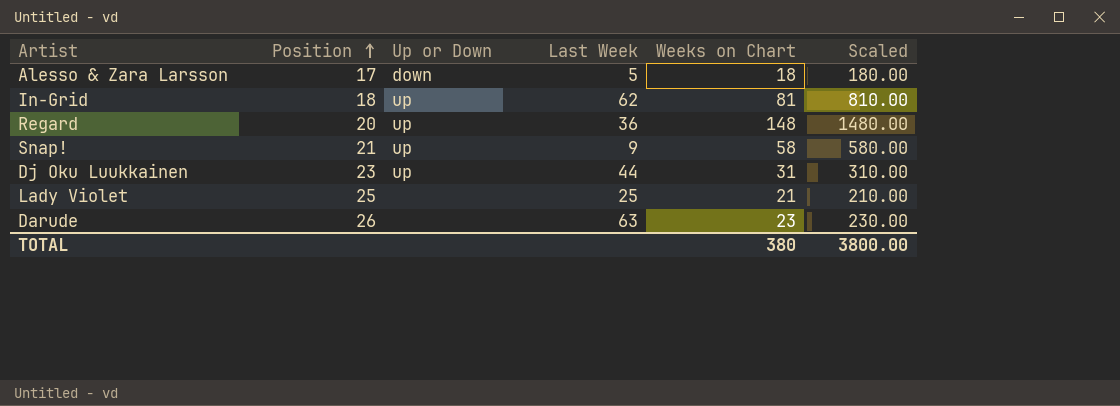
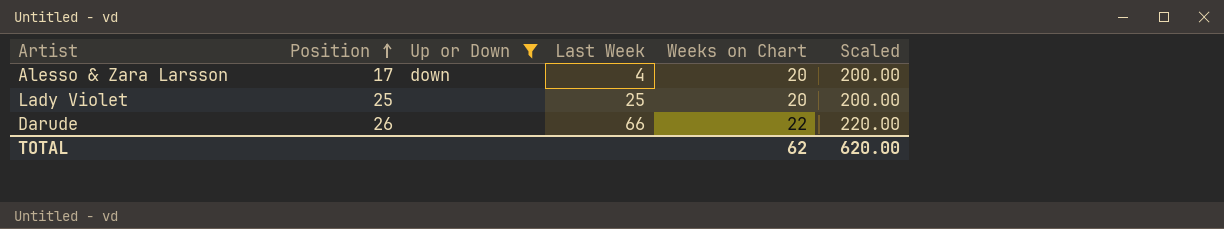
filter: none -> Up or Down != up
Alesso & Zara Larsson | Last Week: 5 -> 4
Alesso & Zara Larsson | Weeks on Chart: 18 -> 20
Alesso & Zara Larsson | Scaled: 180.00 -> 200.00
Lady Violet | Weeks on Chart: 21 -> 20
Lady Violet | Scaled: 210.00 -> 200.00
Darude | Last Week: 63 -> 66
Darude | Weeks on Chart: 23 -> 22
Darude | Scaled: 230.00 -> 220.00
TOTAL | Weeks on Chart: 380 -> 62
TOTAL | Scaled: 3800.00 -> 620.00

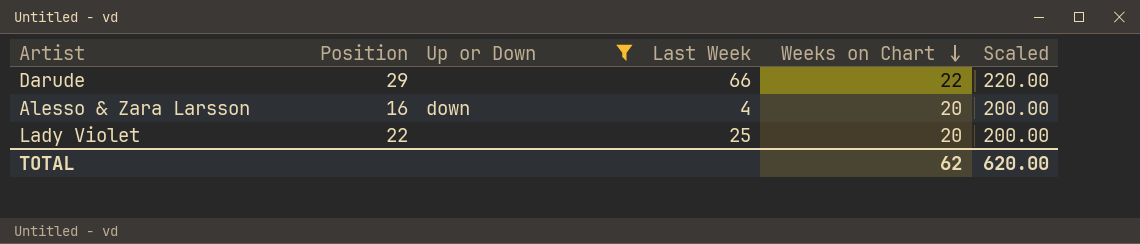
row order: Position ascending -> Weeks on Chart descending
Darude | Position: 26 -> 29
Alesso & Zara Larsson | Position: 17 -> 16
Lady Violet | Position: 25 -> 22

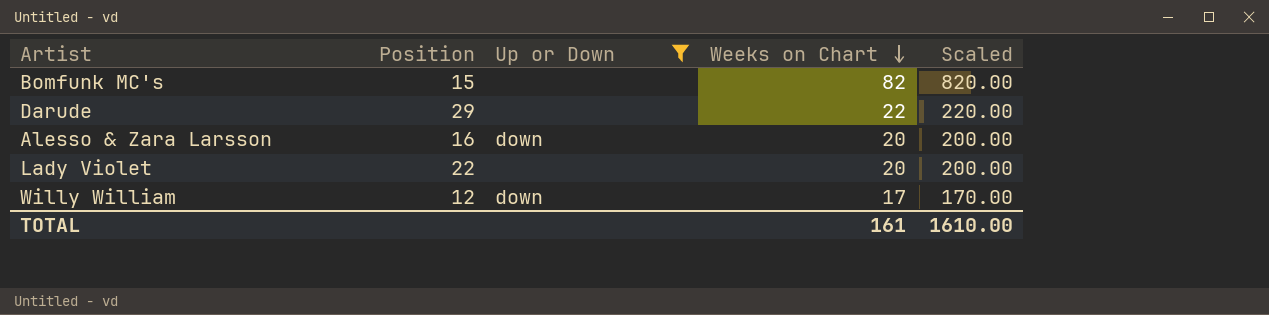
column Last Week | position: 4 -> none
row Bomfunk MC's: none -> 15 | none | 82 | 820.00
row Willy William: none -> 12 | down | 17 | 170.00
TOTAL | Weeks on Chart: 62 -> 161
TOTAL | Scaled: 620.00 -> 1610.00

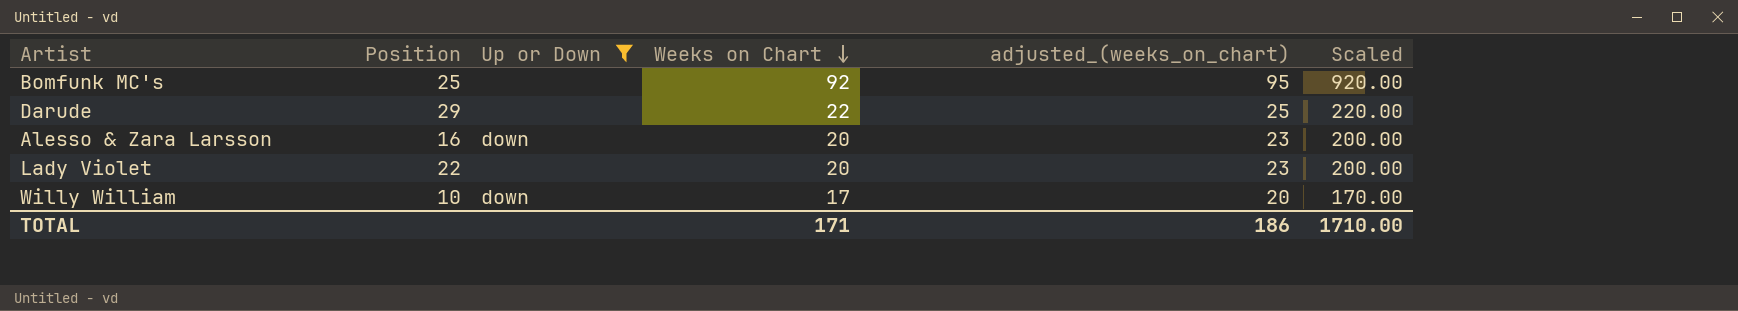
column adjusted_(weeks_on_chart) | formula: none -> [Weeks on Chart] + 3
Bomfunk MC's | Position: 15 -> 25
Bomfunk MC's | Weeks on Chart: 82 -> 92
Bomfunk MC's | Scaled: 820.00 -> 920.00
Willy William | Position: 12 -> 10
TOTAL | Weeks on Chart: 161 -> 171
TOTAL | Scaled: 1610.00 -> 1710.00

